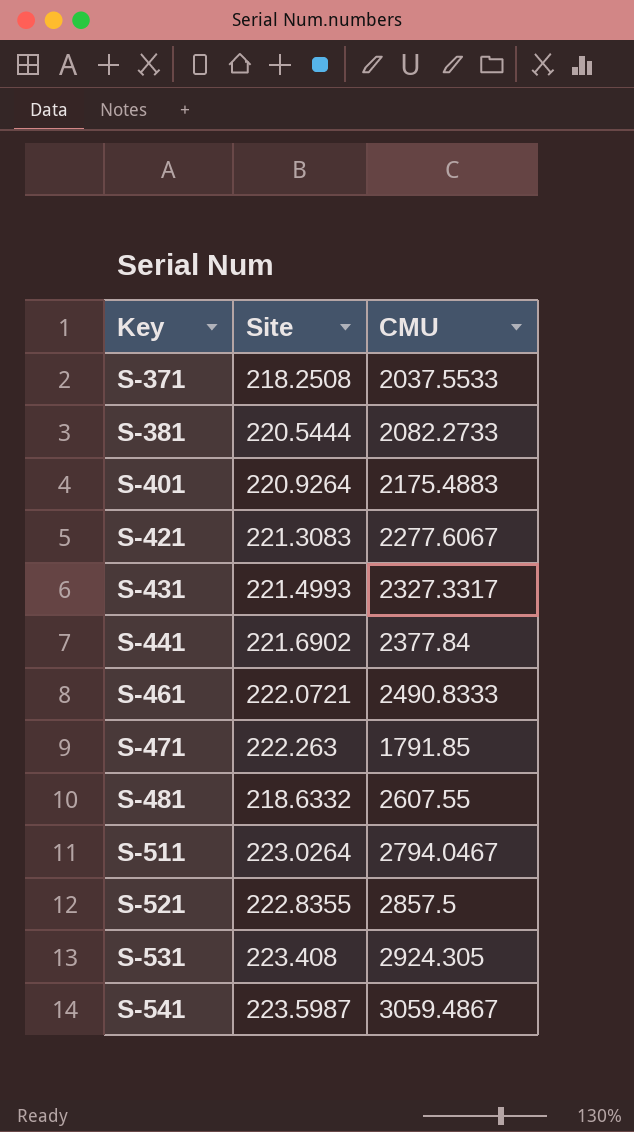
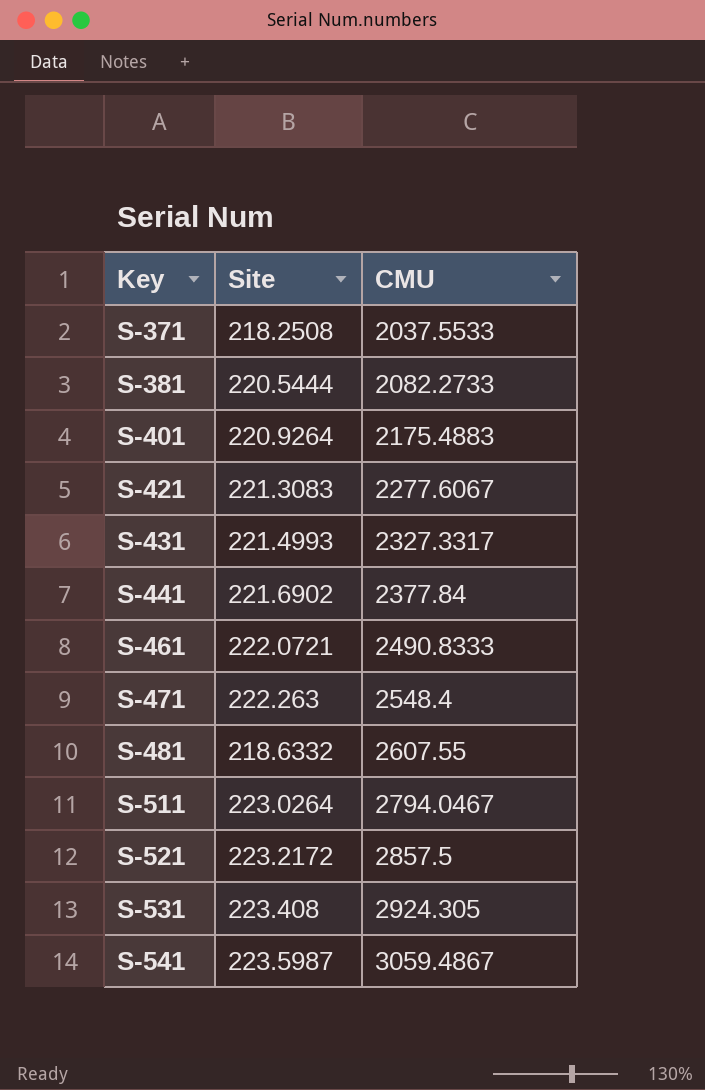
S-471 | CMU: 1791.85 -> 2548.4
S-521 | Site: 222.8355 -> 223.2172

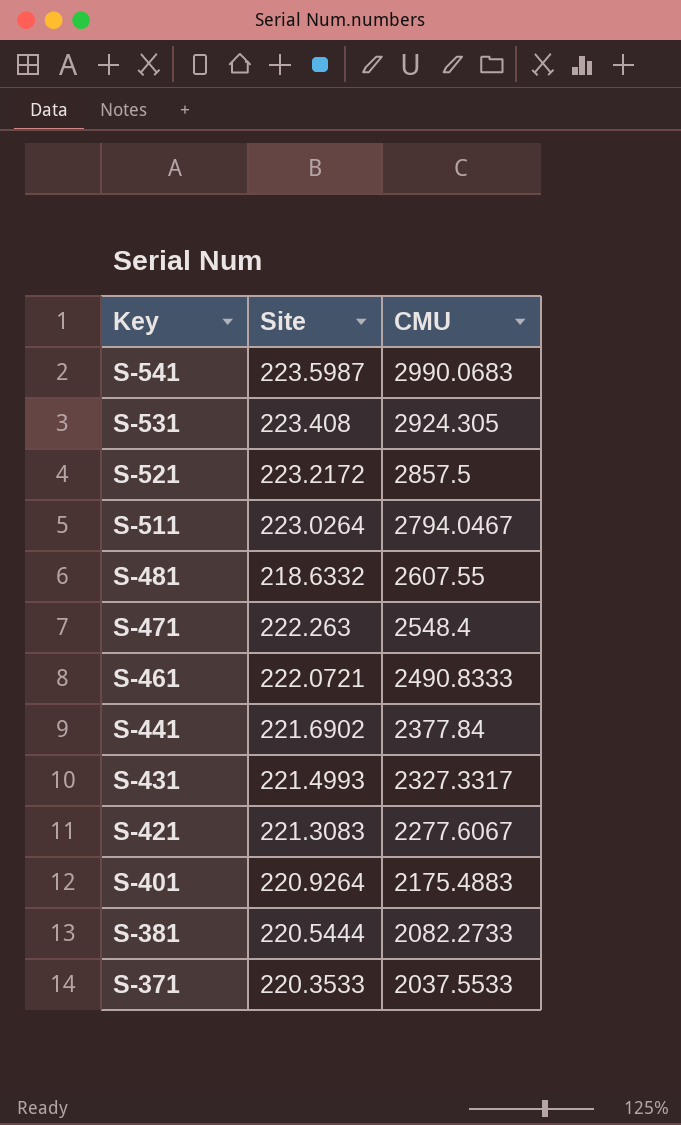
row order: Key ascending -> Key descending
S-541 | CMU: 3059.4867 -> 2990.0683
S-371 | Site: 218.2508 -> 220.3533

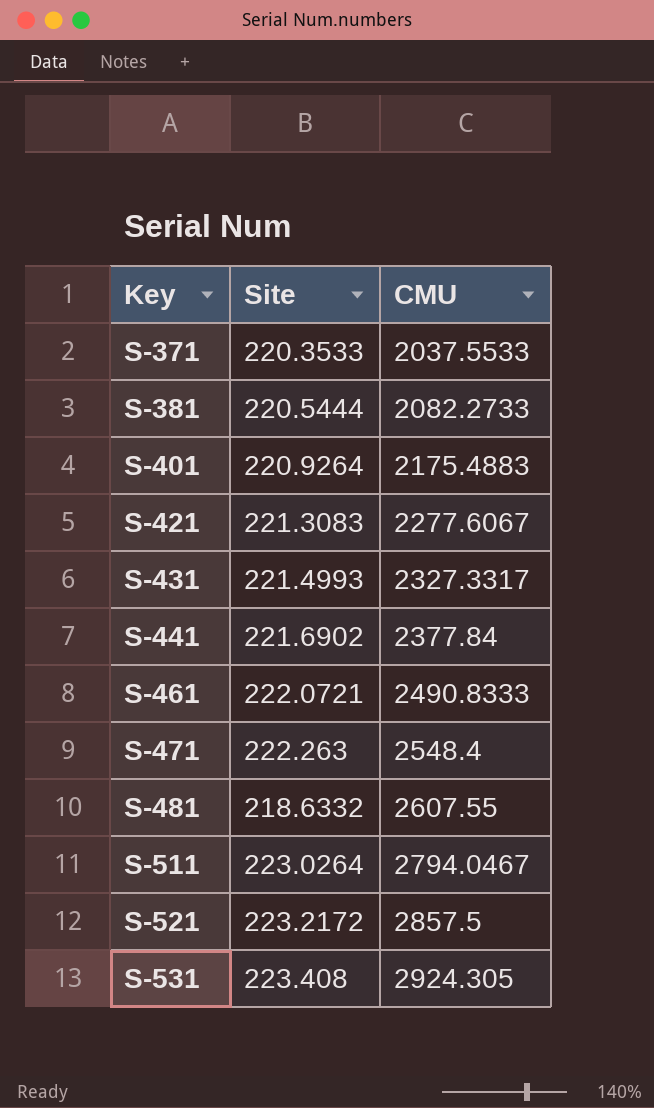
row order: Key descending -> Key ascending
row S-541: 223.5987 | 2990.0683 -> none

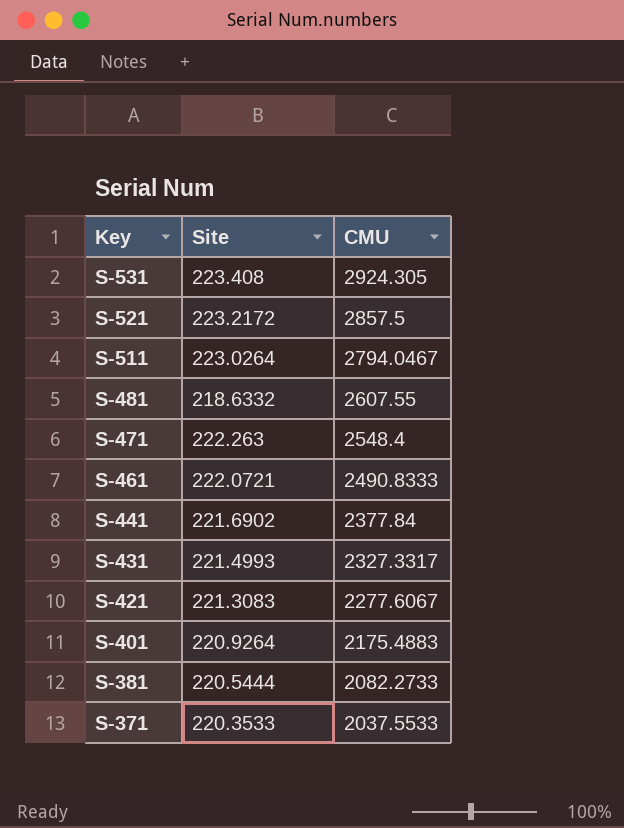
row order: Key ascending -> Key descending

